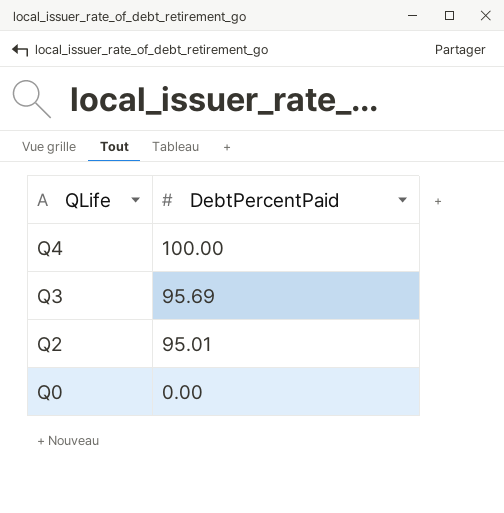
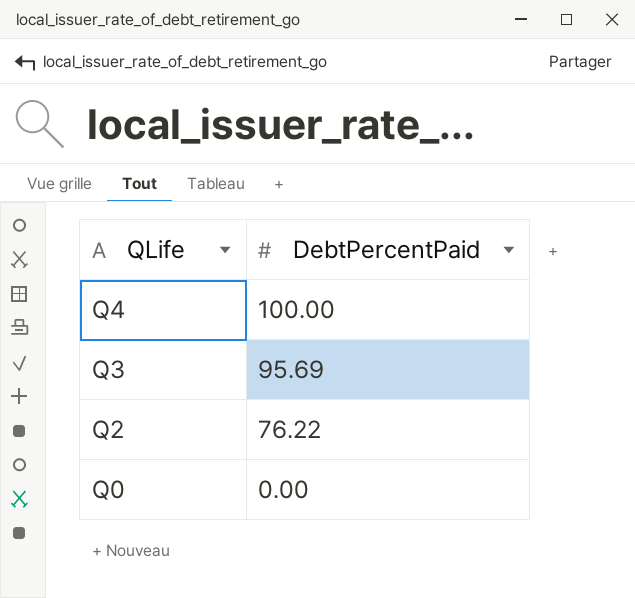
Q2 | DebtPercentPaid: 95.01 -> 76.22

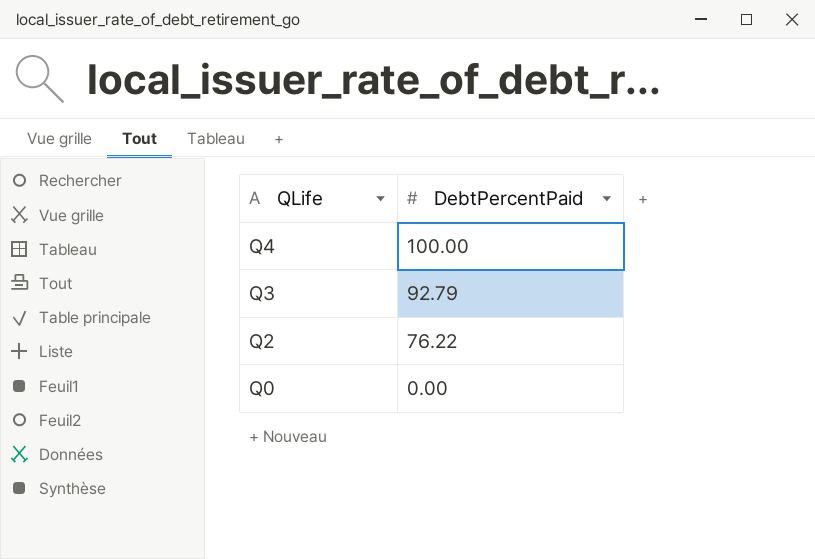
Q3 | DebtPercentPaid: 95.69 -> 92.79

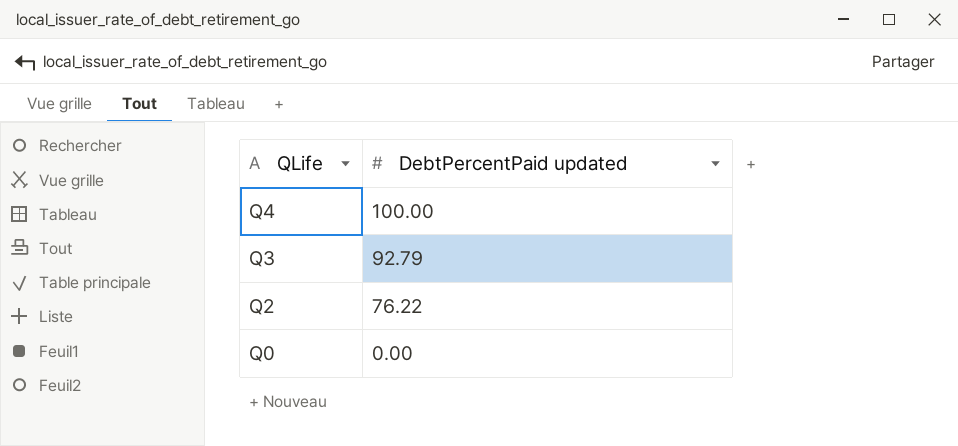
column name: DebtPercentPaid -> DebtPercentPaid updated

